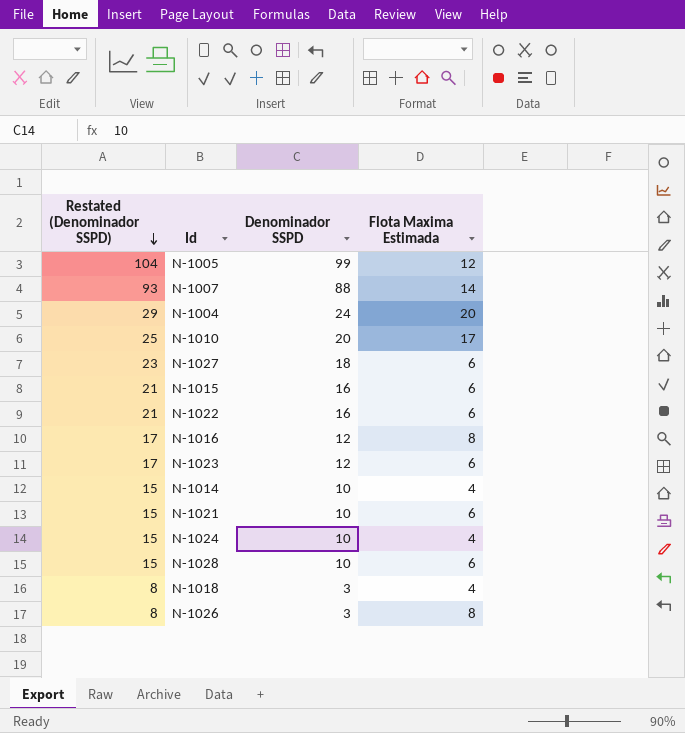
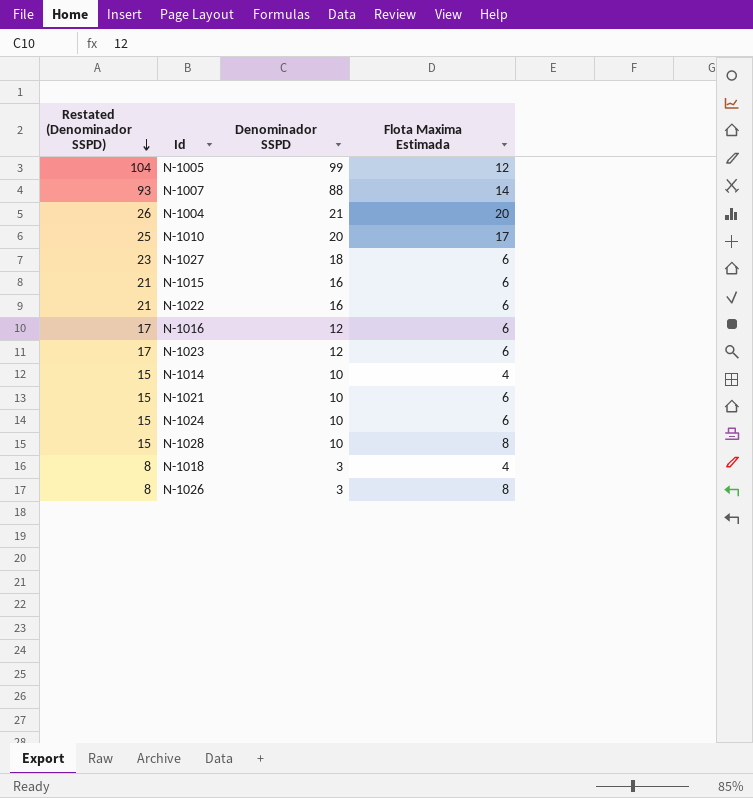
N-1004 | Restated (Denominador SSPD): 29 -> 26
N-1004 | Denominador SSPD: 24 -> 21
N-1016 | Flota Maxima Estimada: 8 -> 6
N-1024 | Flota Maxima Estimada: 4 -> 6
N-1028 | Flota Maxima Estimada: 6 -> 8

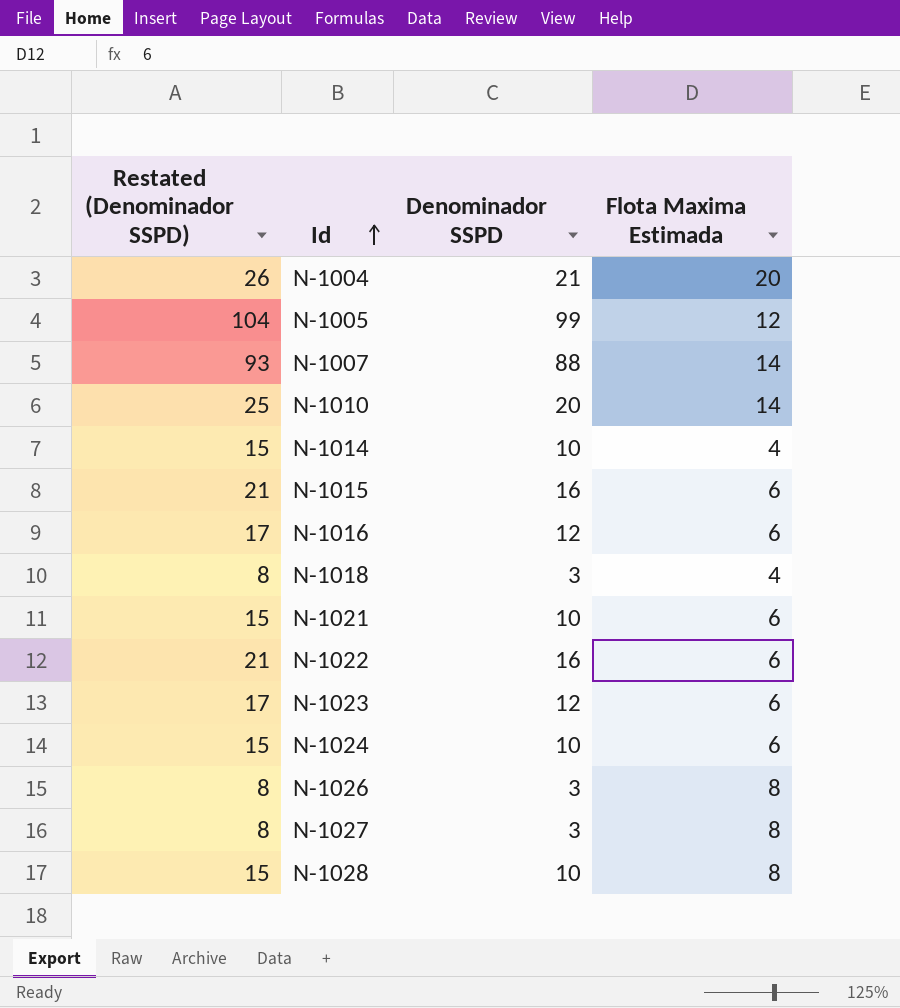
row order: Restated (Denominador SSPD) descending -> Id ascending
N-1010 | Flota Maxima Estimada: 17 -> 14
N-1027 | Restated (Denominador SSPD): 23 -> 8
N-1027 | Denominador SSPD: 18 -> 3
N-1027 | Flota Maxima Estimada: 6 -> 8

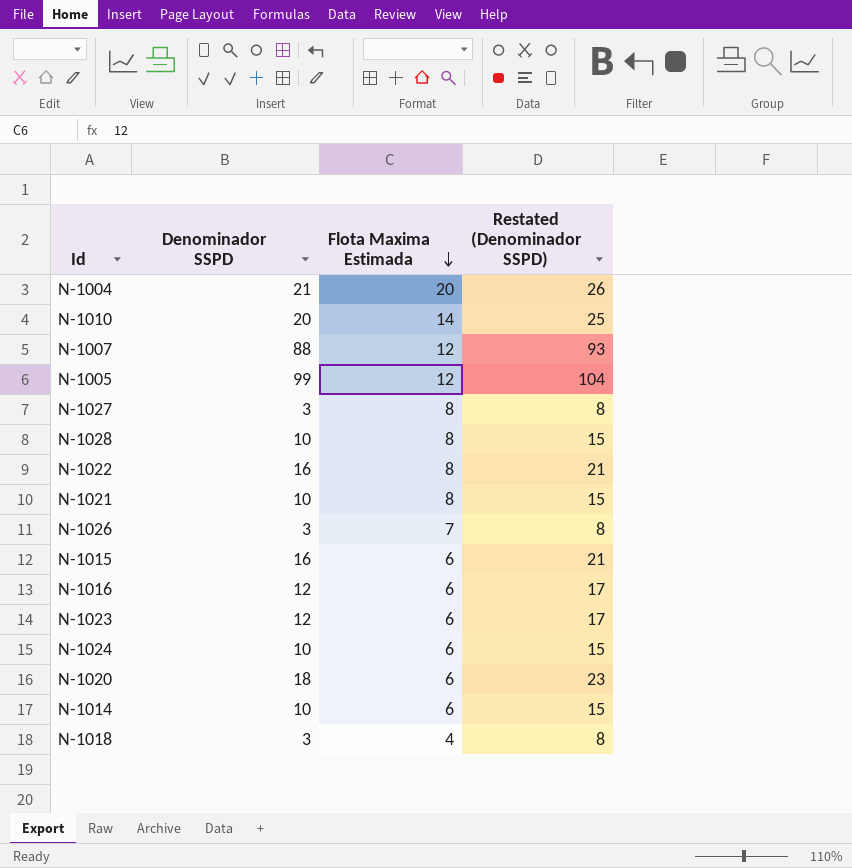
row order: Id ascending -> Flota Maxima Estimada descending
column Restated (Denominador SSPD) | position: 1 -> 4
N-1007 | Flota Maxima Estimada: 14 -> 12
N-1022 | Flota Maxima Estimada: 6 -> 8
N-1021 | Flota Maxima Estimada: 6 -> 8
N-1026 | Flota Maxima Estimada: 8 -> 7
row N-1020: none -> 18 | 6 | 23
N-1014 | Flota Maxima Estimada: 4 -> 6

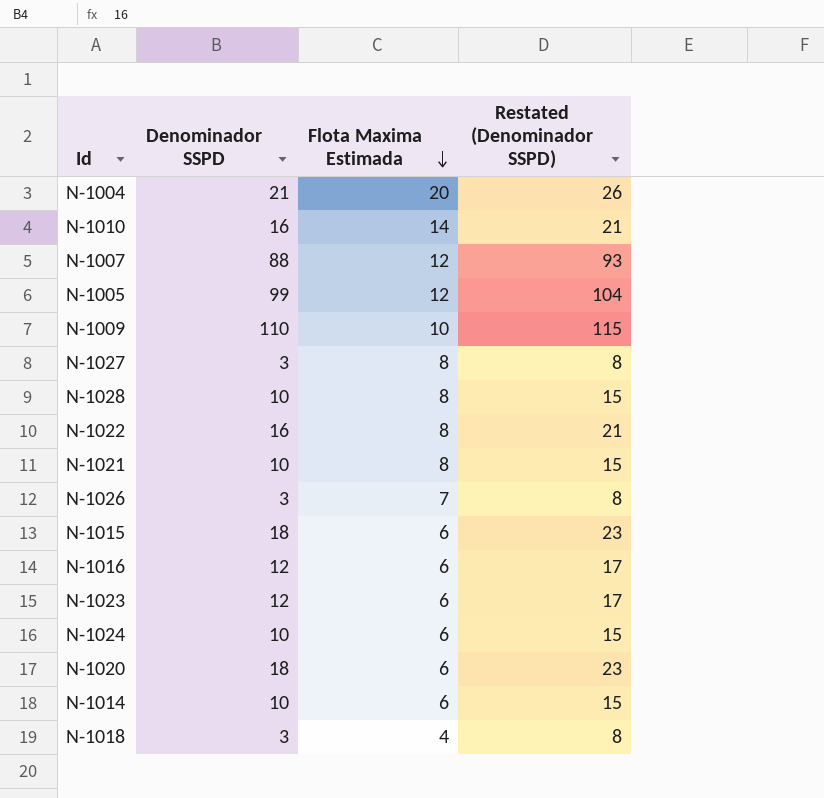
N-1010 | Denominador SSPD: 20 -> 16
N-1010 | Restated (Denominador SSPD): 25 -> 21
row N-1009: none -> 110 | 10 | 115
N-1015 | Denominador SSPD: 16 -> 18
N-1015 | Restated (Denominador SSPD): 21 -> 23

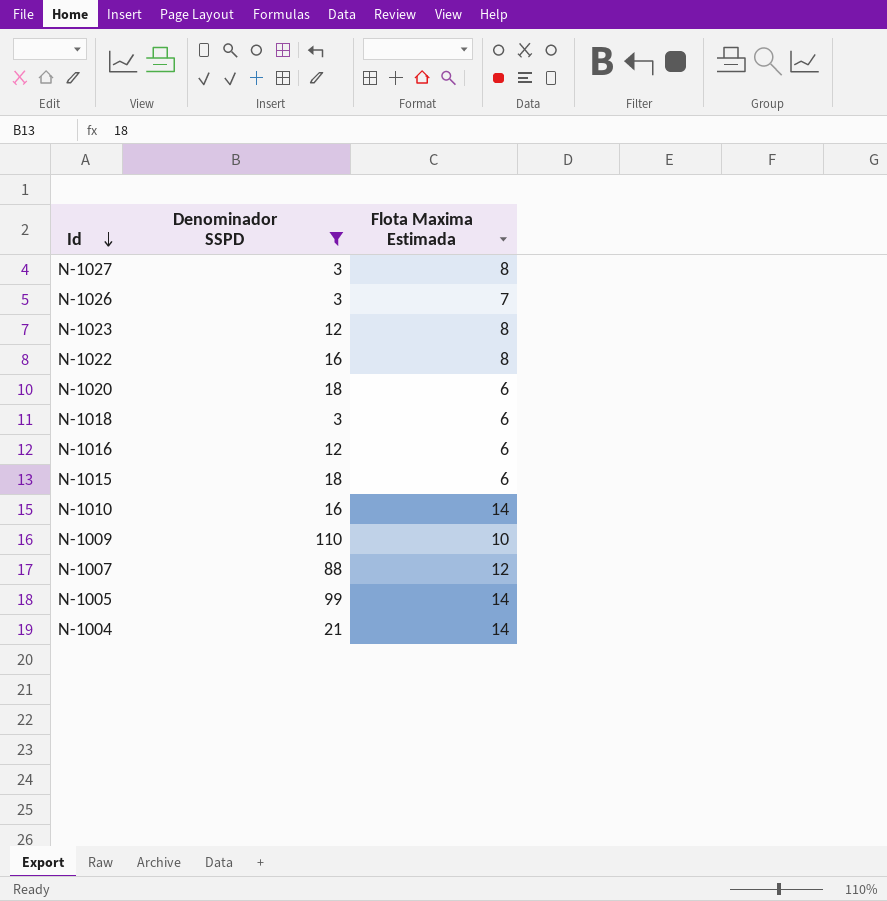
filter: none -> Denominador SSPD != 10
row order: Flota Maxima Estimada descending -> Id descending
column Restated (Denominador SSPD) | formula: [Denominador SSPD] + 5 -> none
N-1023 | Flota Maxima Estimada: 6 -> 8
N-1018 | Flota Maxima Estimada: 4 -> 6
N-1005 | Flota Maxima Estimada: 12 -> 14
N-1004 | Flota Maxima Estimada: 20 -> 14

